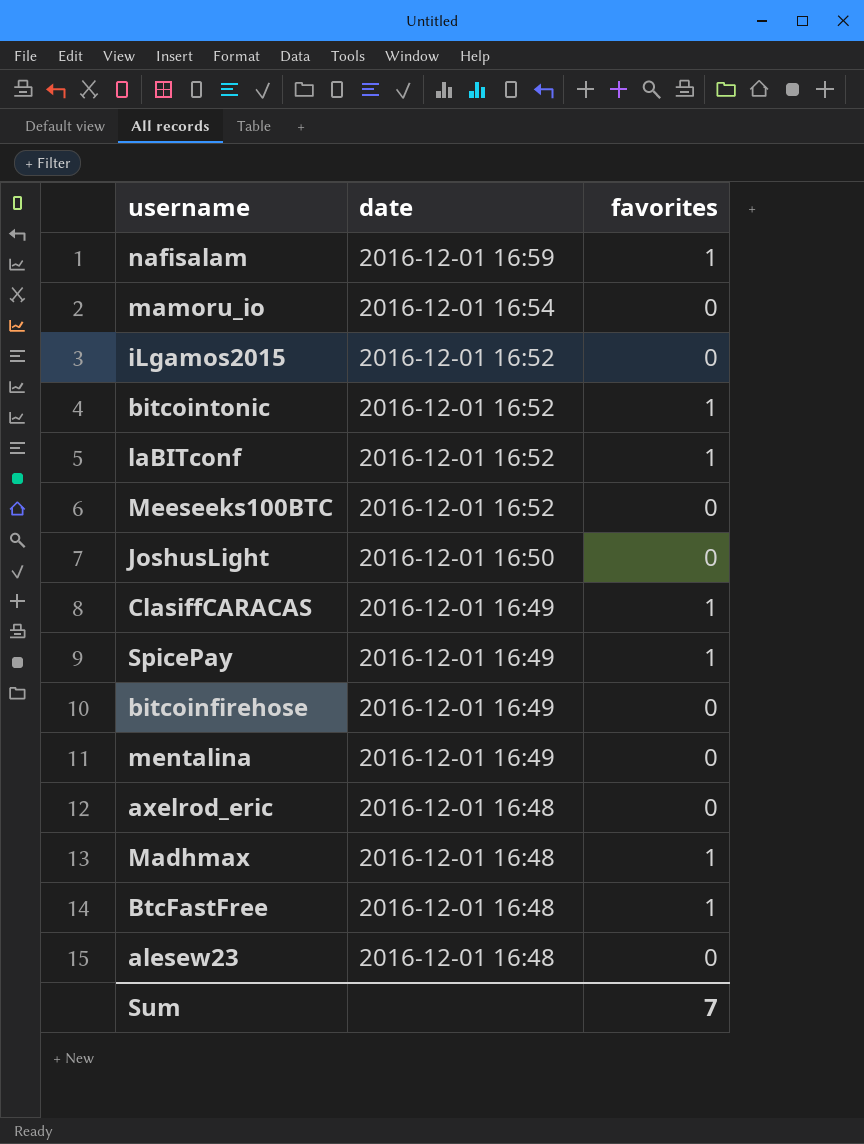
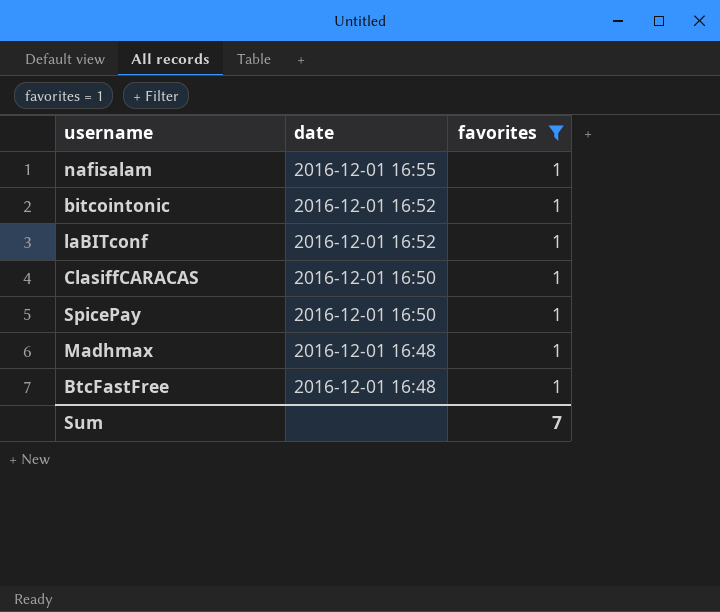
filter: none -> favorites = 1
nafisalam | date: 2016-12-01 16:59 -> 2016-12-01 16:55
ClasiffCARACAS | date: 2016-12-01 16:49 -> 2016-12-01 16:50
SpicePay | date: 2016-12-01 16:49 -> 2016-12-01 16:50

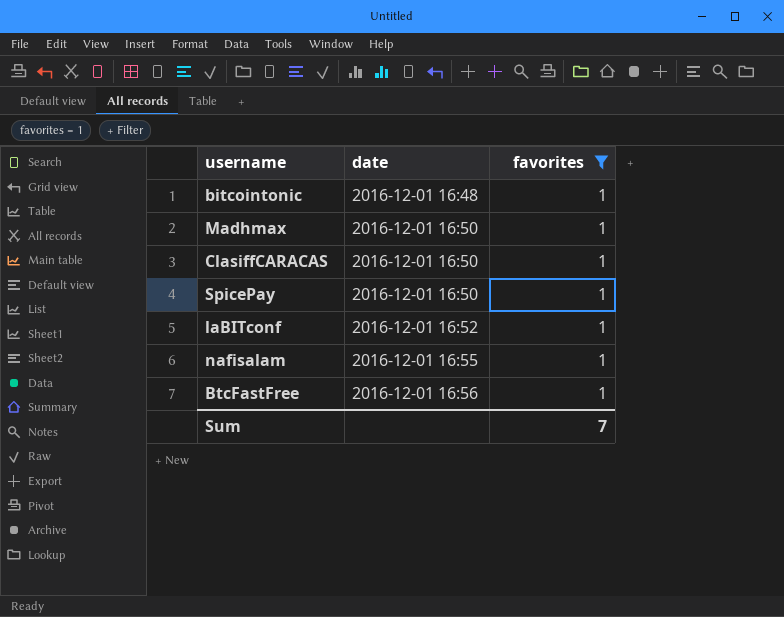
row order: date descending -> date ascending
bitcointonic | date: 2016-12-01 16:52 -> 2016-12-01 16:48
Madhmax | date: 2016-12-01 16:48 -> 2016-12-01 16:50
BtcFastFree | date: 2016-12-01 16:48 -> 2016-12-01 16:56

